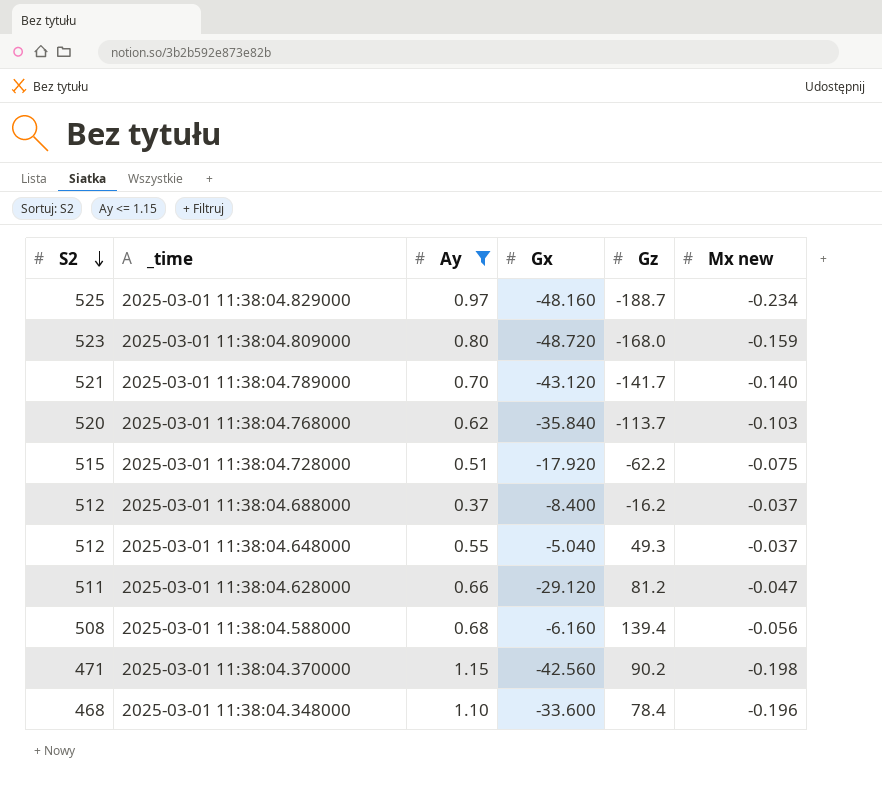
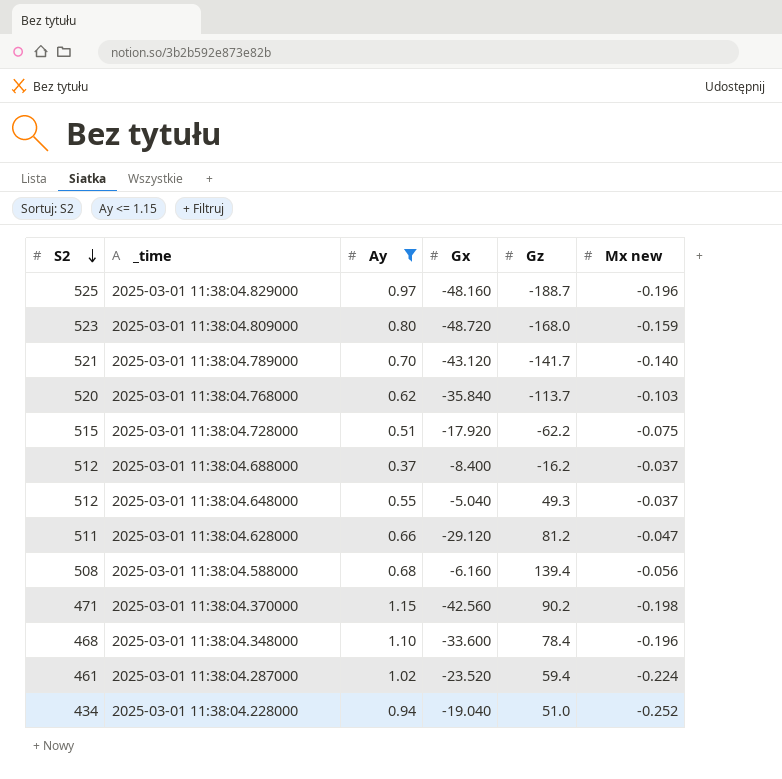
2025-03-01 11:38:04.829000 | Mx new: -0.234 -> -0.196
row 2025-03-01 11:38:04.287000: none -> 461 | 1.02 | -23.520 | 59.4 | -0.224
row 2025-03-01 11:38:04.228000: none -> 434 | 0.94 | -19.040 | 51.0 | -0.252

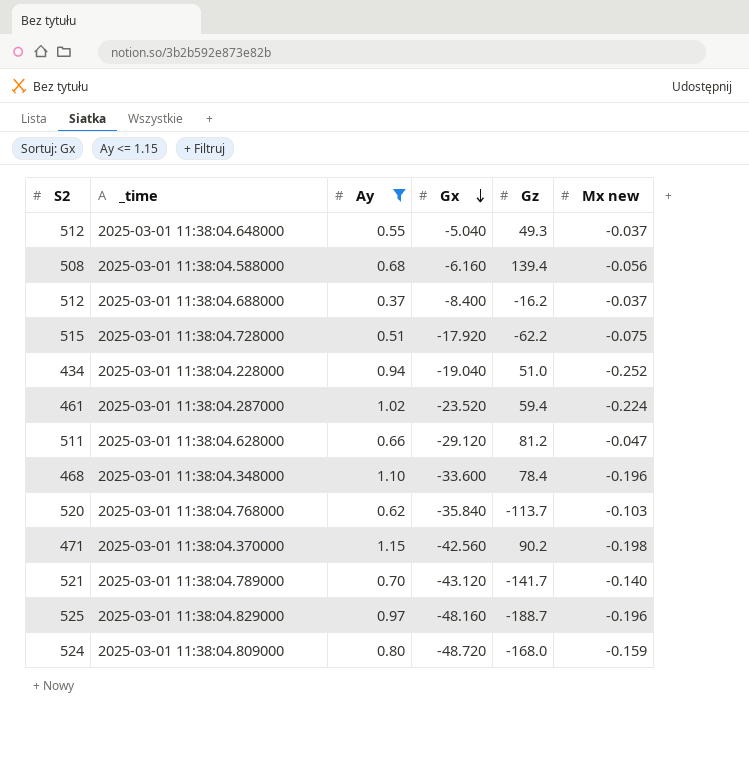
row order: S2 descending -> Gx descending
2025-03-01 11:38:04.809000 | S2: 523 -> 524

